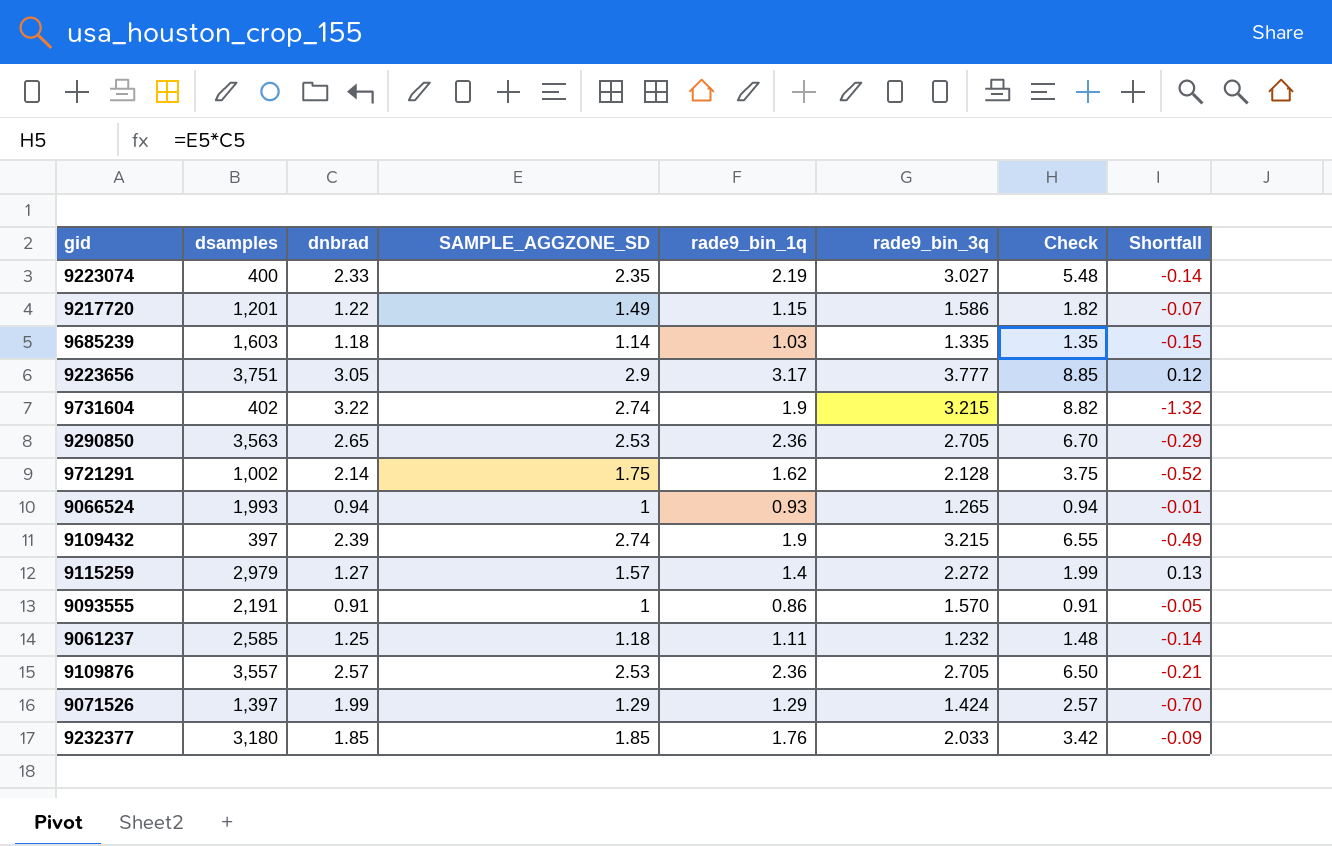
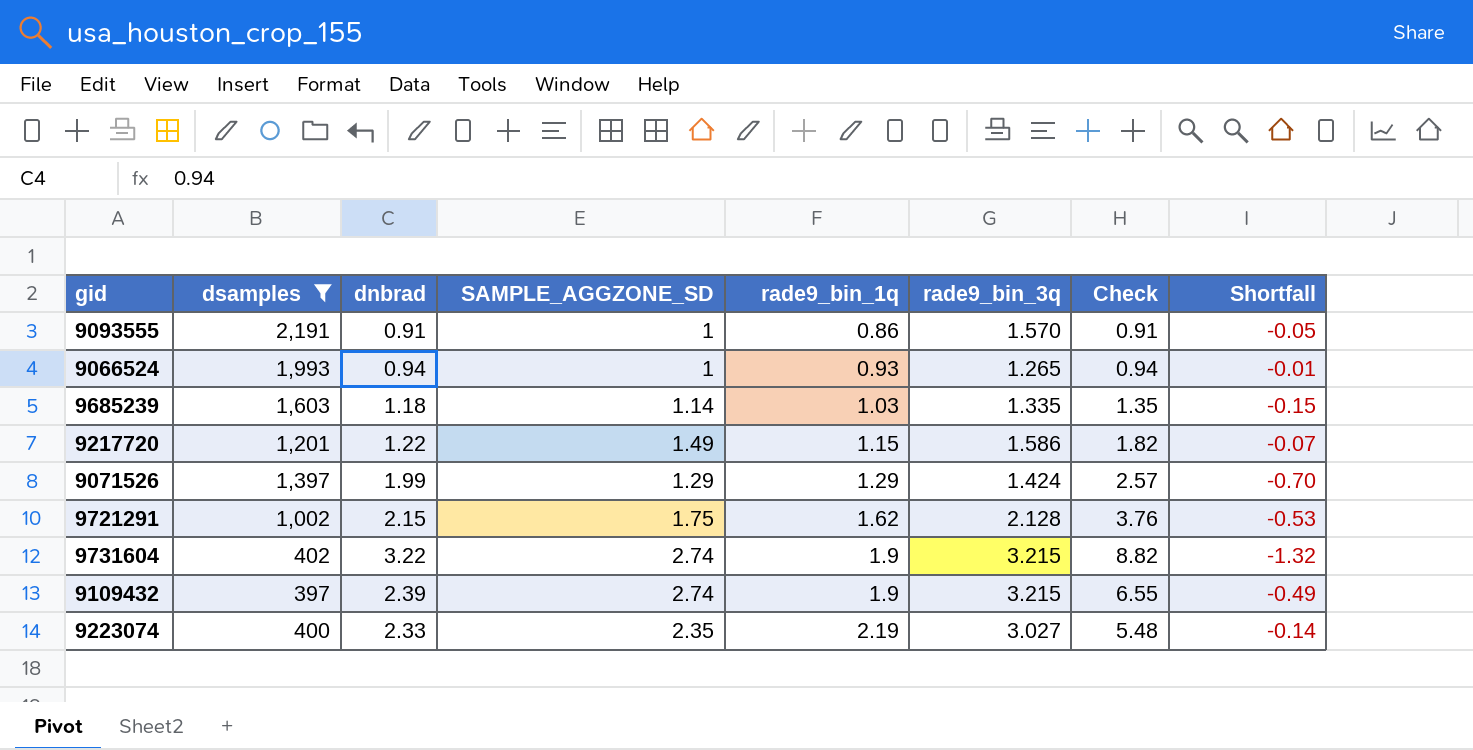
filter: none -> dsamples <= 2,191
row order: none -> rade9_bin_1q ascending
9721291 | dnbrad: 2.14 -> 2.15
9721291 | Check: 3.75 -> 3.76
9721291 | Shortfall: -0.52 -> -0.53

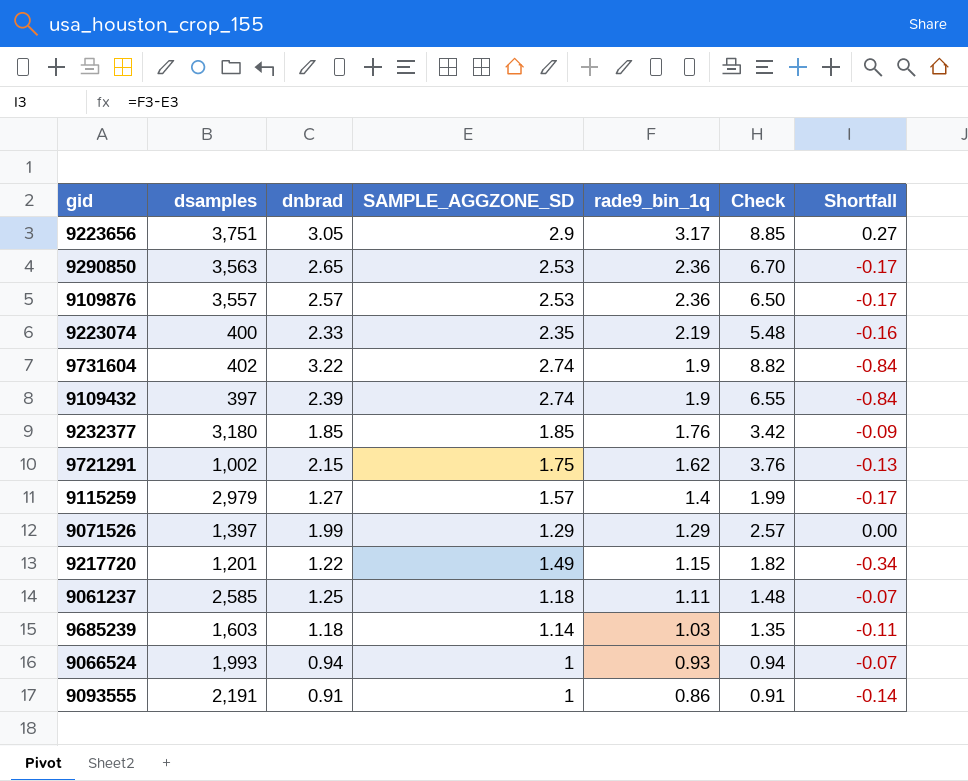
filter: dsamples <= 2,191 -> none
row order: rade9_bin_1q ascending -> rade9_bin_1q descending
column rade9_bin_3q | position: 6 -> none
column Shortfall | formula: [rade9_bin_1q] - [dnbrad] -> [rade9_bin_1q] - [SAMPLE_AGGZONE_SD]

